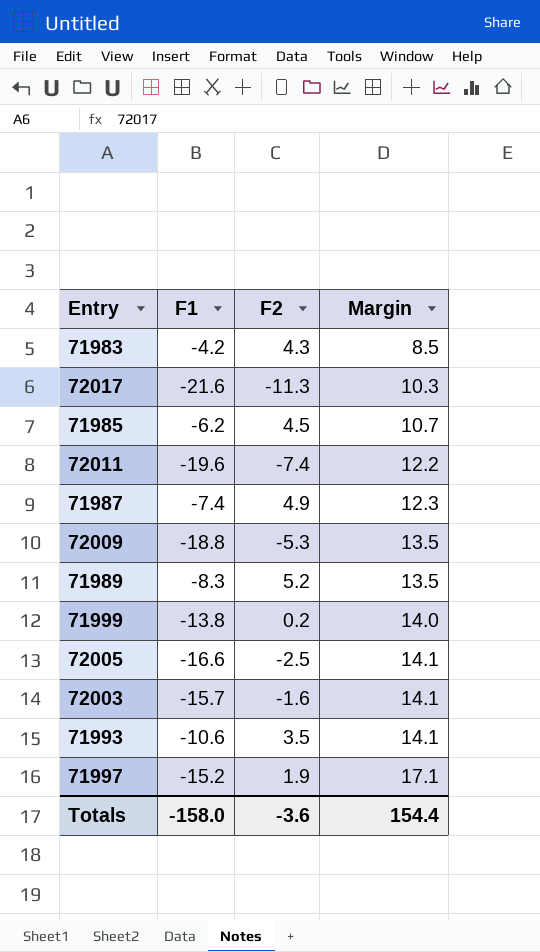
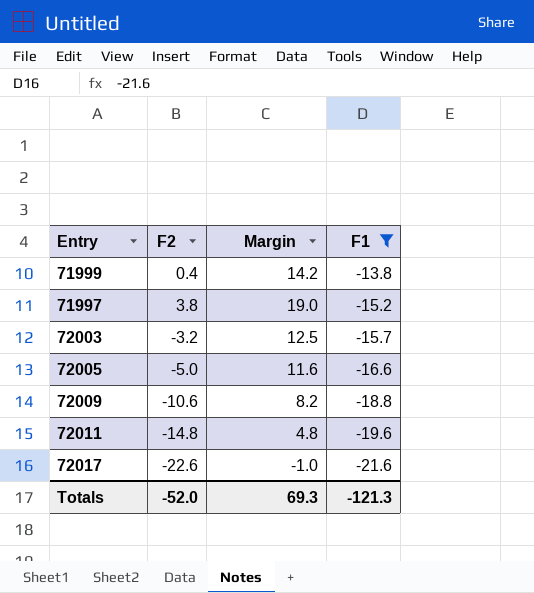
filter: none -> F1 <= -13.8
row order: Margin ascending -> F1 descending
column F1 | position: 2 -> 4
71999 | F2: 0.2 -> 0.4
71999 | Margin: 14.0 -> 14.2
71997 | F2: 1.9 -> 3.8
71997 | Margin: 17.1 -> 19.0
72003 | F2: -1.6 -> -3.2
72003 | Margin: 14.1 -> 12.5
72005 | F2: -2.5 -> -5.0
72005 | Margin: 14.1 -> 11.6
72009 | F2: -5.3 -> -10.6
72009 | Margin: 13.5 -> 8.2
72011 | F2: -7.4 -> -14.8
72011 | Margin: 12.2 -> 4.8
72017 | F2: -11.3 -> -22.6
72017 | Margin: 10.3 -> -1.0
Totals | F2: -3.6 -> -52.0
Totals | Margin: 154.4 -> 69.3
Totals | F1: -158.0 -> -121.3

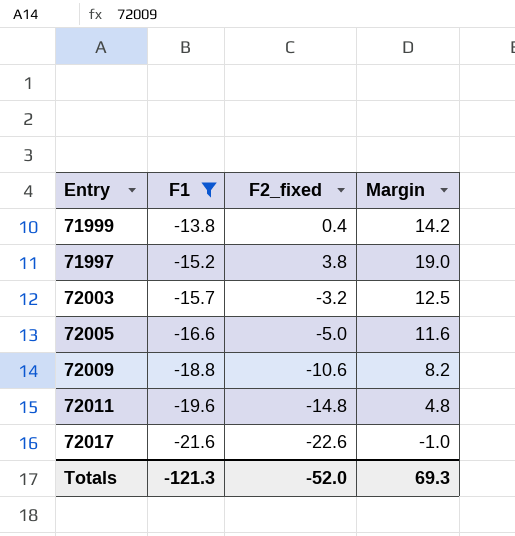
column F1 | position: 4 -> 2
column name: F2 -> F2_fixed

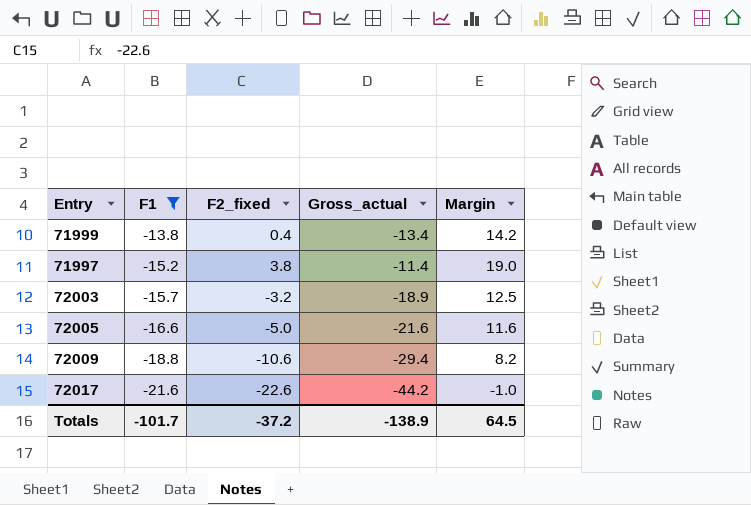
column Gross_actual | formula: none -> [F1] + [F2_fixed]
row 72011: -19.6 | -14.8 | 4.8 -> none
Totals | F1: -121.3 -> -101.7
Totals | F2_fixed: -52.0 -> -37.2
Totals | Margin: 69.3 -> 64.5

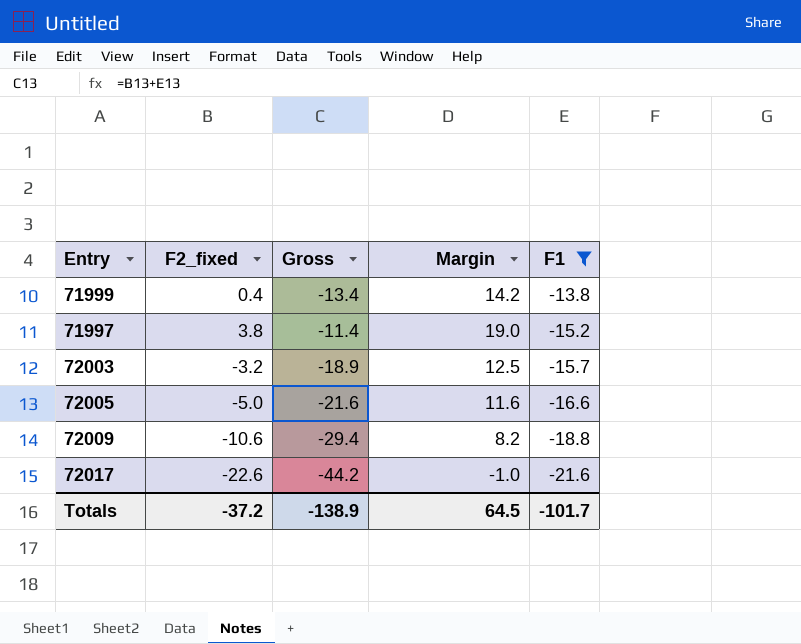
column name: Gross_actual -> Gross
column F1 | position: 2 -> 5

